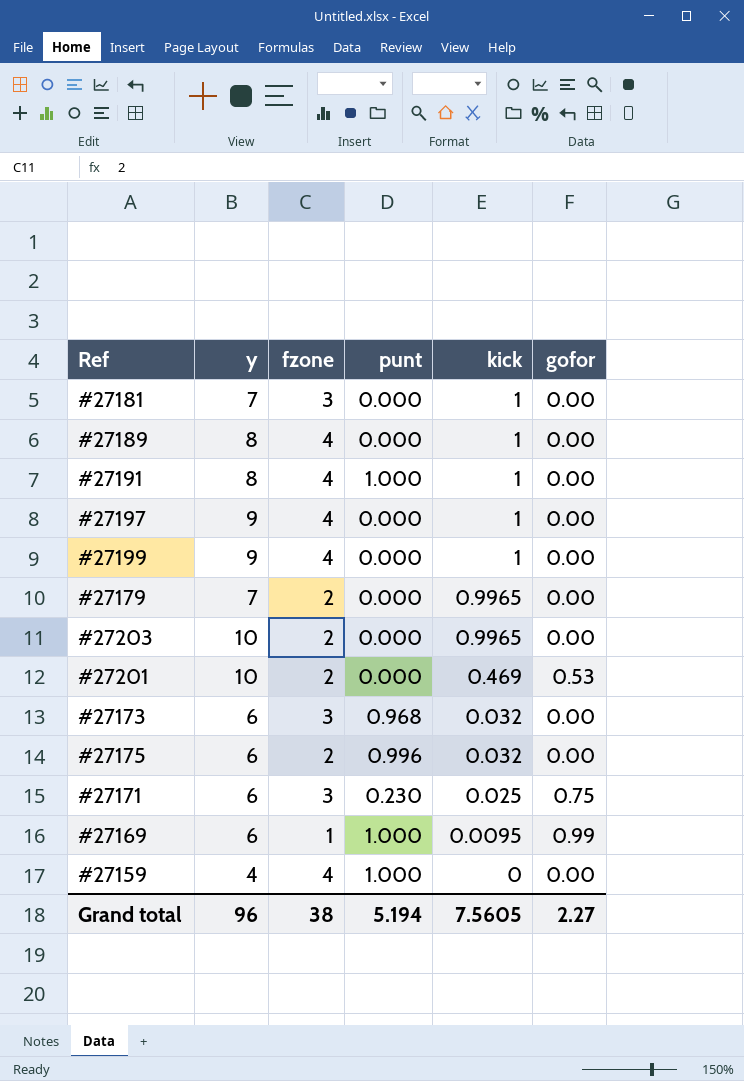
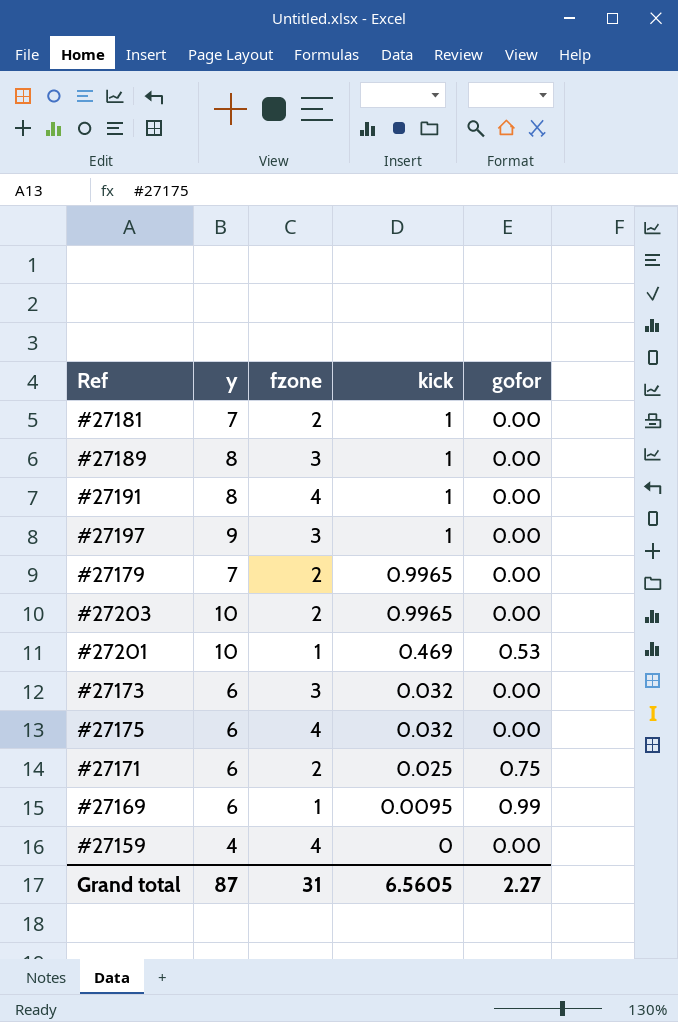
column punt | position: 4 -> none
row #27199: 9 | 4 | 0.000 | 1 | 0.00 -> none
#27181 | fzone: 3 -> 2
#27189 | fzone: 4 -> 3
#27197 | fzone: 4 -> 3
#27201 | fzone: 2 -> 1
#27175 | fzone: 2 -> 4
#27171 | fzone: 3 -> 2
Grand total | y: 96 -> 87
Grand total | fzone: 38 -> 31
Grand total | kick: 7.5605 -> 6.5605

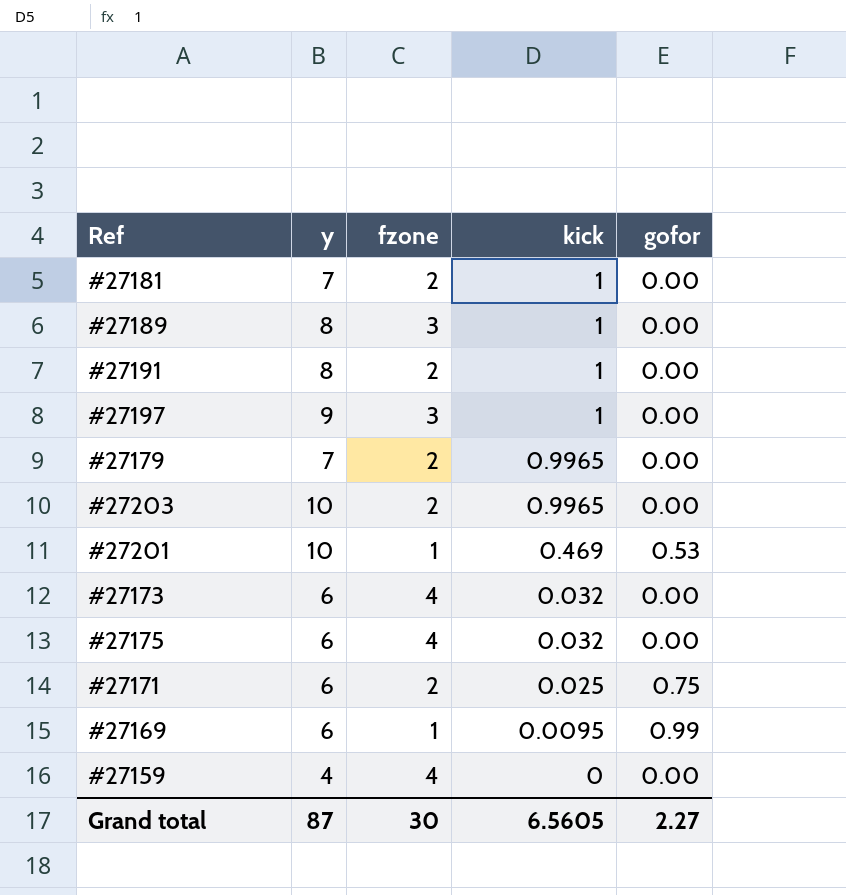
#27191 | fzone: 4 -> 2
#27173 | fzone: 3 -> 4
Grand total | fzone: 31 -> 30

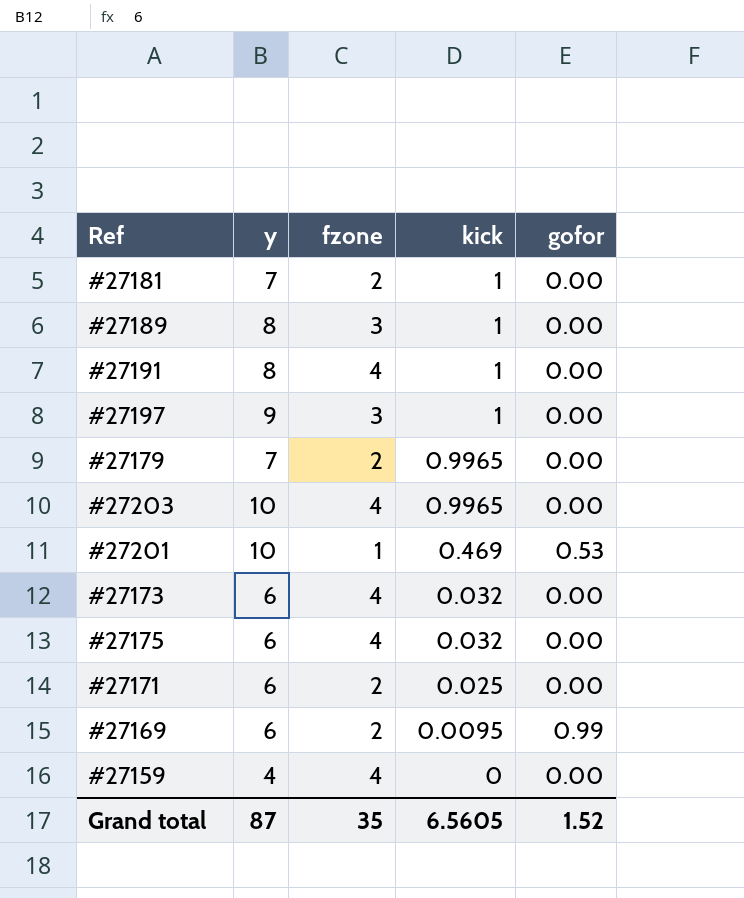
#27191 | fzone: 2 -> 4
#27203 | fzone: 2 -> 4
#27171 | gofor: 0.75 -> 0.00
#27169 | fzone: 1 -> 2
Grand total | fzone: 30 -> 35
Grand total | gofor: 2.27 -> 1.52

